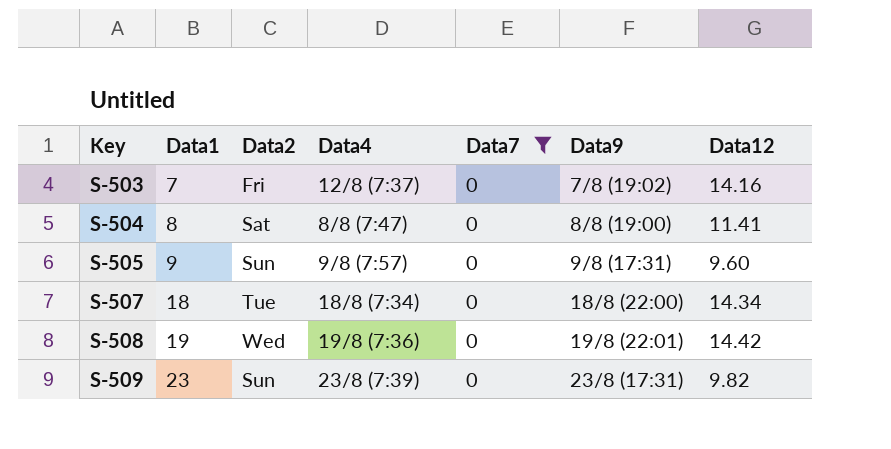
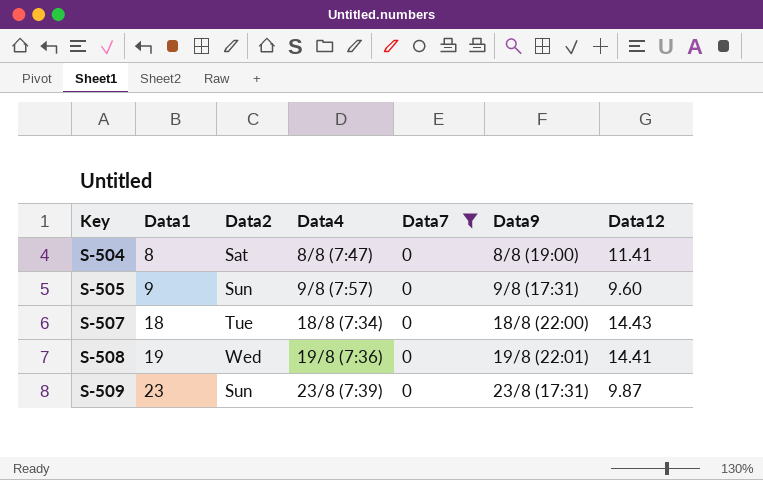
row S-503: 7 | Fri | 12/8 (7:37) | 0 | 7/8 (19:02) | 14.16 -> none
S-507 | Data12: 14.34 -> 14.43
S-508 | Data12: 14.42 -> 14.41
S-509 | Data12: 9.82 -> 9.87

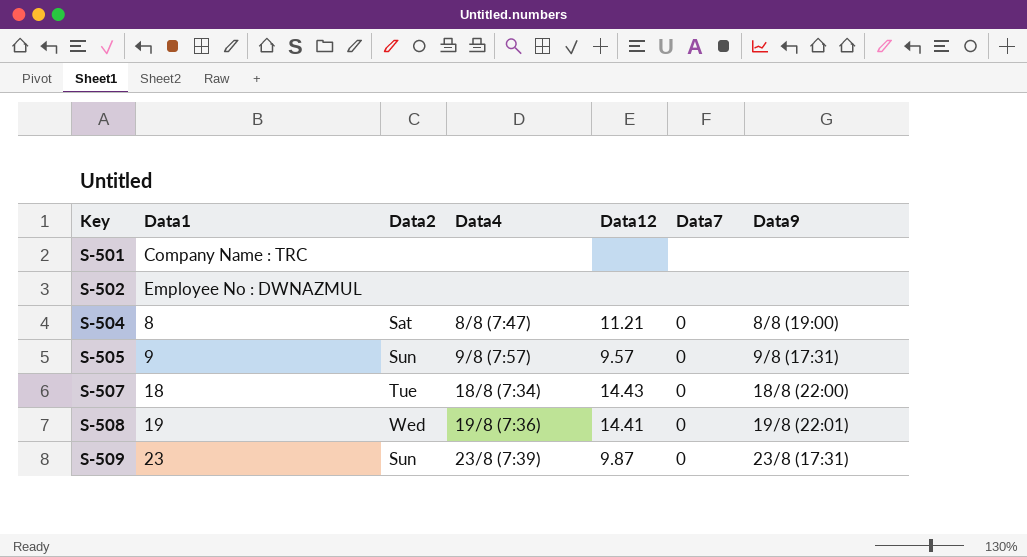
filter: Data7 = 0 -> none
column Data12 | position: 7 -> 5
S-504 | Data12: 11.41 -> 11.21
S-505 | Data12: 9.60 -> 9.57

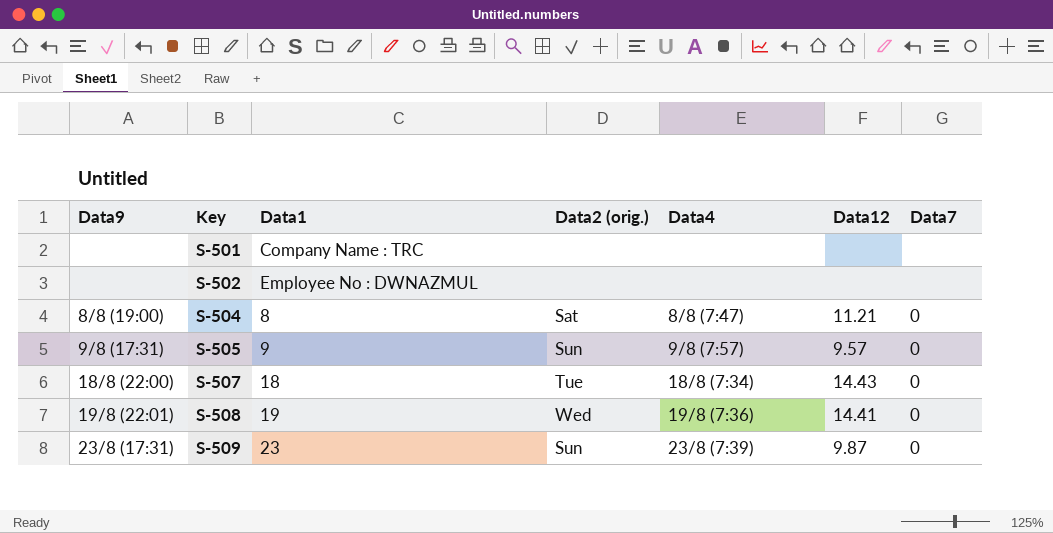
column Data9 | position: 7 -> 1
column name: Data2 -> Data2 (orig.)

